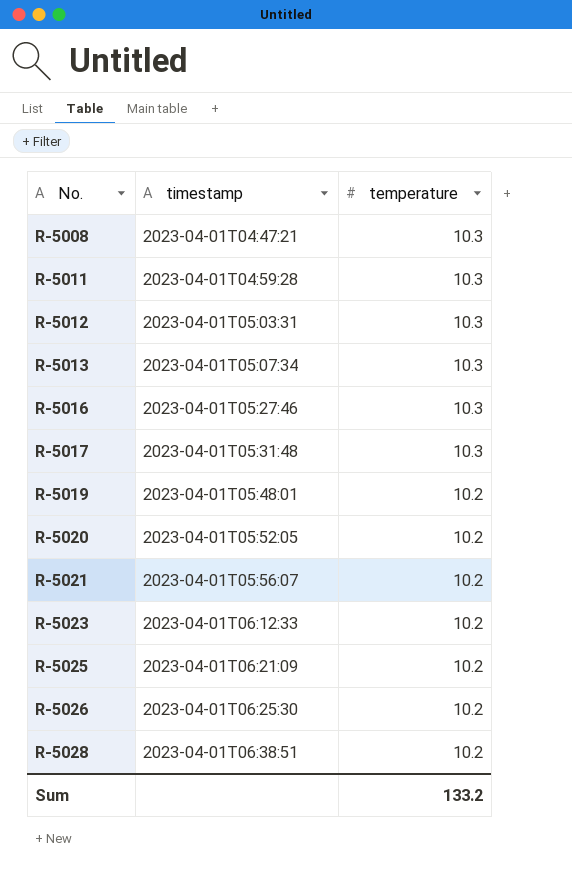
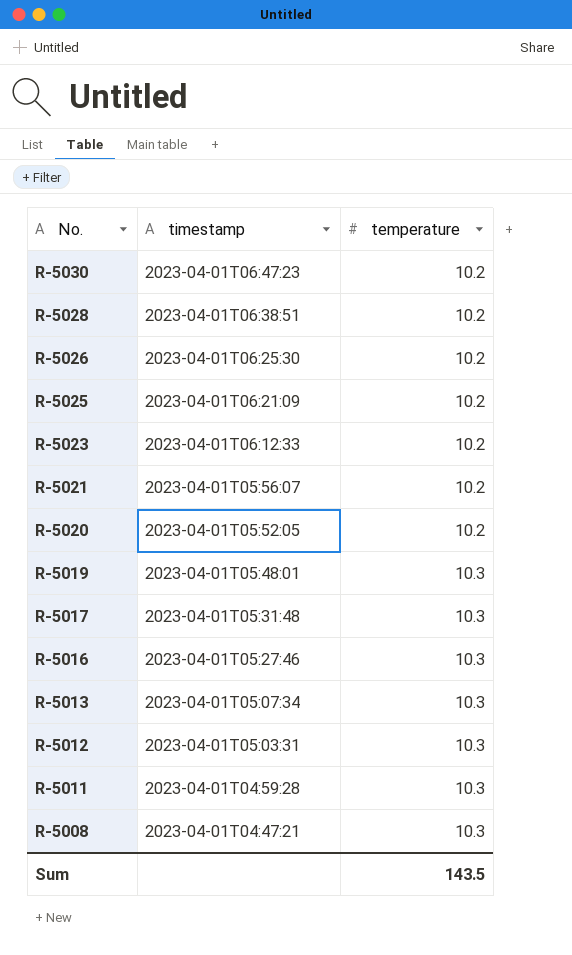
row order: No. ascending -> No. descending
row R-5030: none -> 2023-04-01T06:47:23 | 10.2
R-5019 | temperature: 10.2 -> 10.3
Sum | temperature: 133.2 -> 143.5

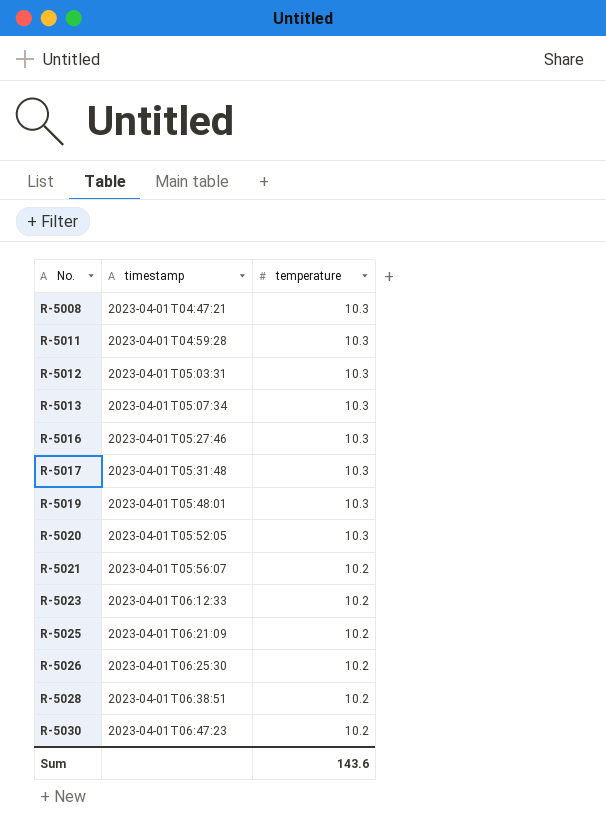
row order: No. descending -> No. ascending
R-5020 | temperature: 10.2 -> 10.3
Sum | temperature: 143.5 -> 143.6

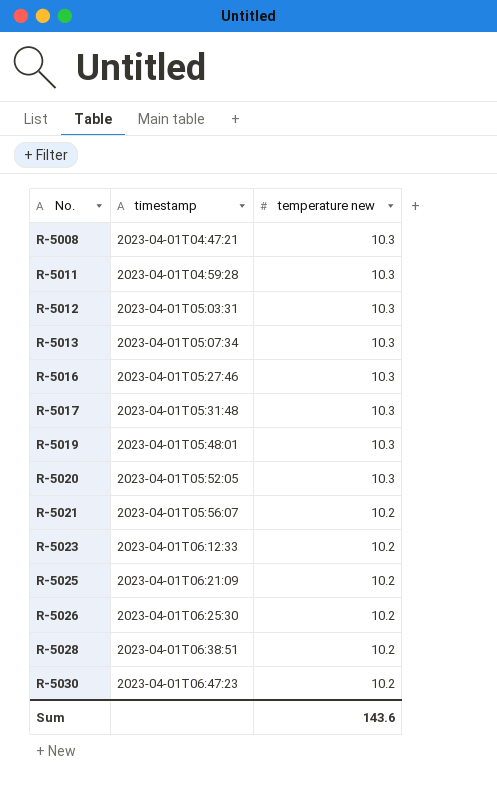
column name: temperature -> temperature new

